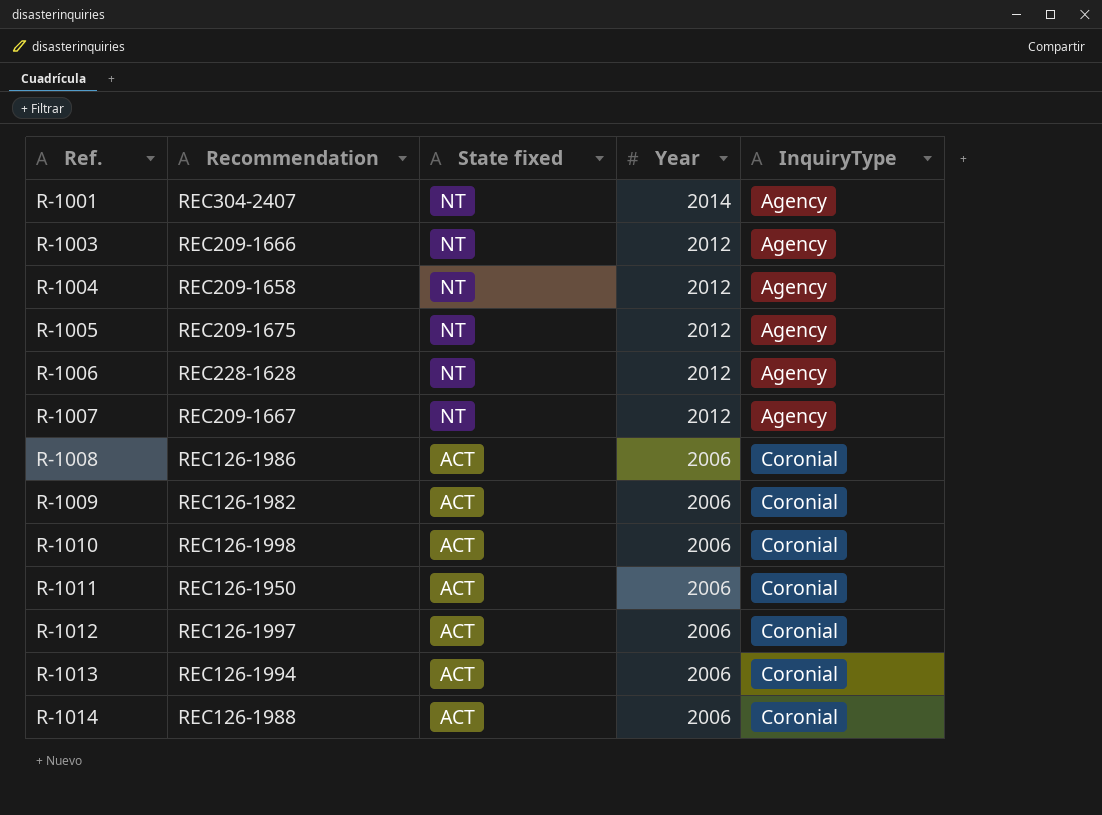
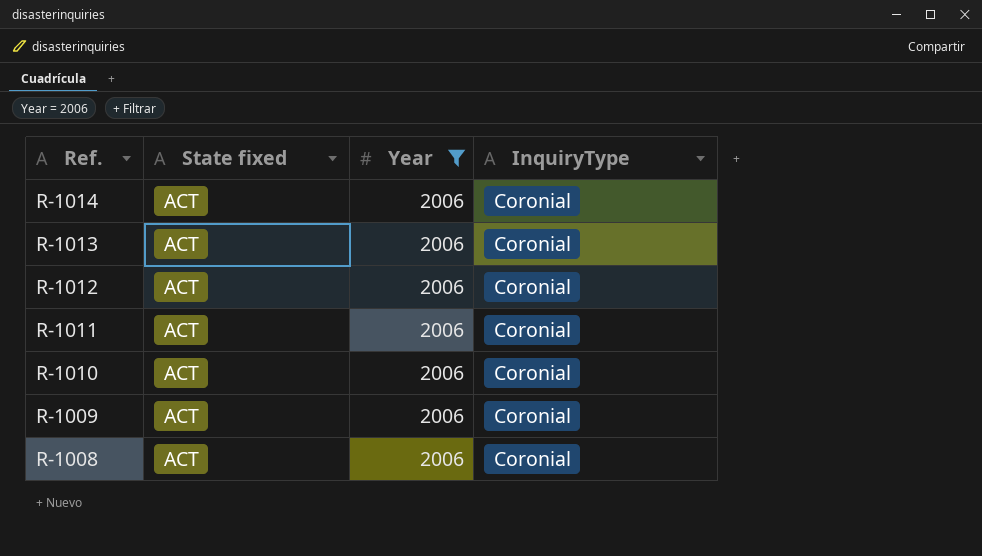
filter: none -> Year = 2006
row order: Ref. ascending -> Ref. descending
column Recommendation | position: 2 -> none

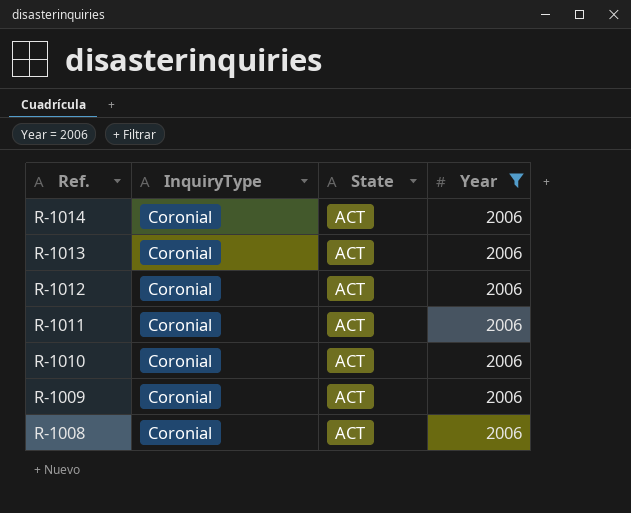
column InquiryType | position: 4 -> 2
column name: State fixed -> State

